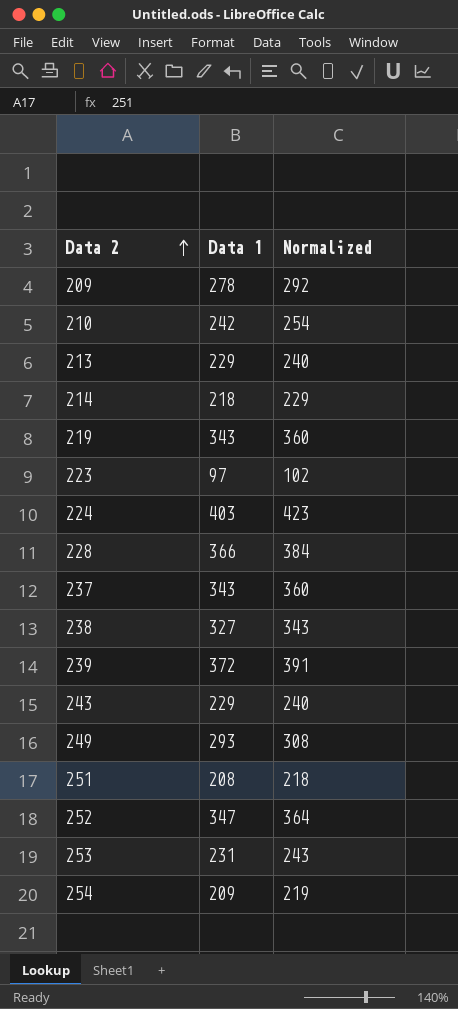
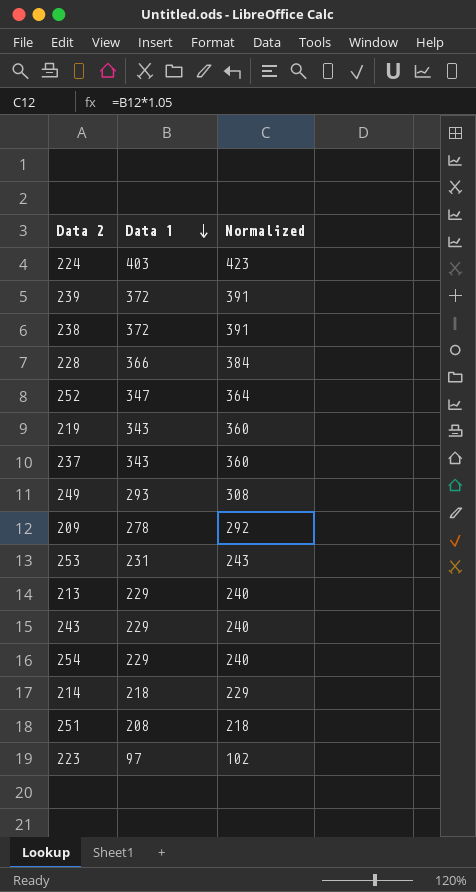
row order: Data 2 ascending -> Data 1 descending
row 210: 242 | 254 -> none
238 | Data 1: 327 -> 372
238 | Normalized: 343 -> 391
254 | Data 1: 209 -> 229
254 | Normalized: 219 -> 240

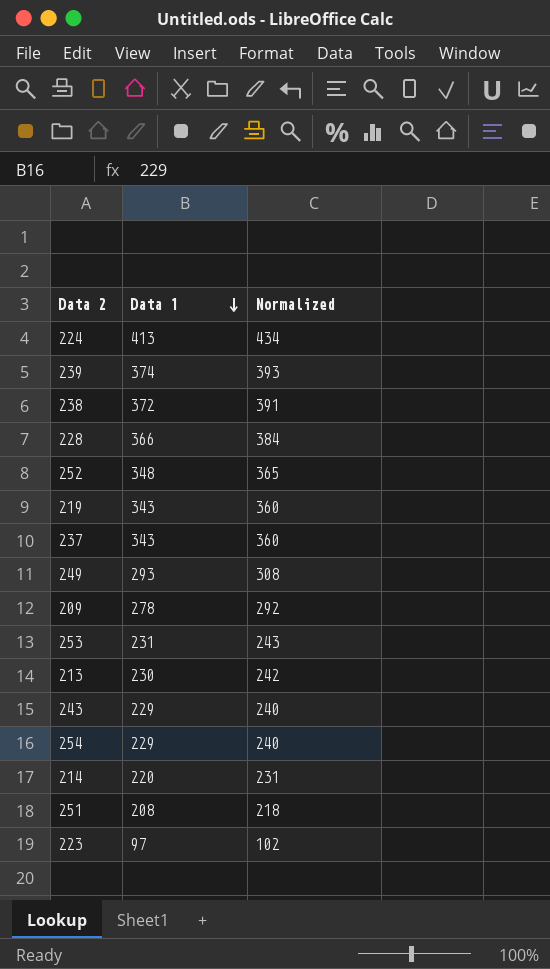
224 | Data 1: 403 -> 413
224 | Normalized: 423 -> 434
239 | Data 1: 372 -> 374
239 | Normalized: 391 -> 393
252 | Data 1: 347 -> 348
252 | Normalized: 364 -> 365
213 | Data 1: 229 -> 230
213 | Normalized: 240 -> 242
214 | Data 1: 218 -> 220
214 | Normalized: 229 -> 231

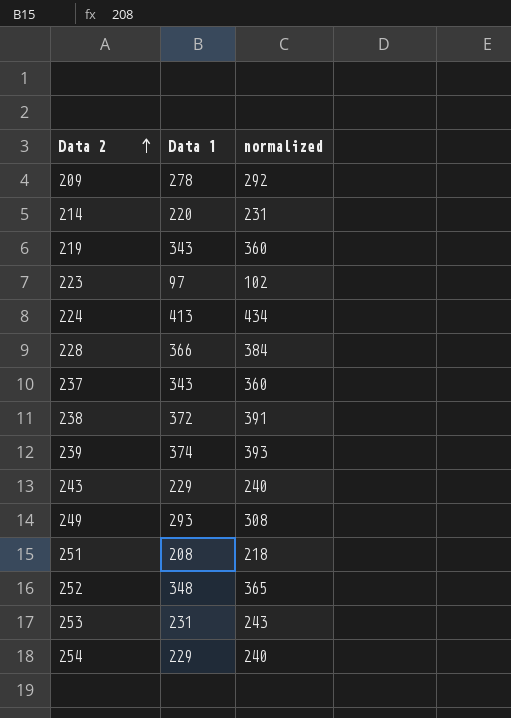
row order: Data 1 descending -> Data 2 ascending
column name: Normalized -> normalized
row 213: 230 | 242 -> none

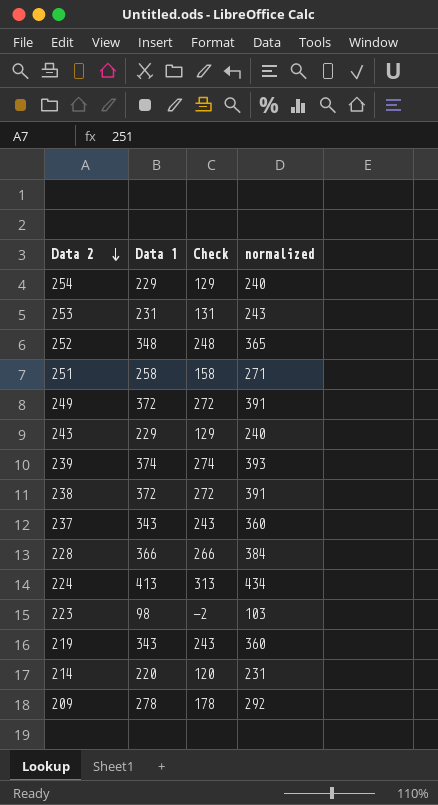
row order: Data 2 ascending -> Data 2 descending
column Check | formula: none -> [Data 1] - 100
251 | Data 1: 208 -> 258
251 | normalized: 218 -> 271
249 | Data 1: 293 -> 372
249 | normalized: 308 -> 391
223 | Data 1: 97 -> 98
223 | normalized: 102 -> 103

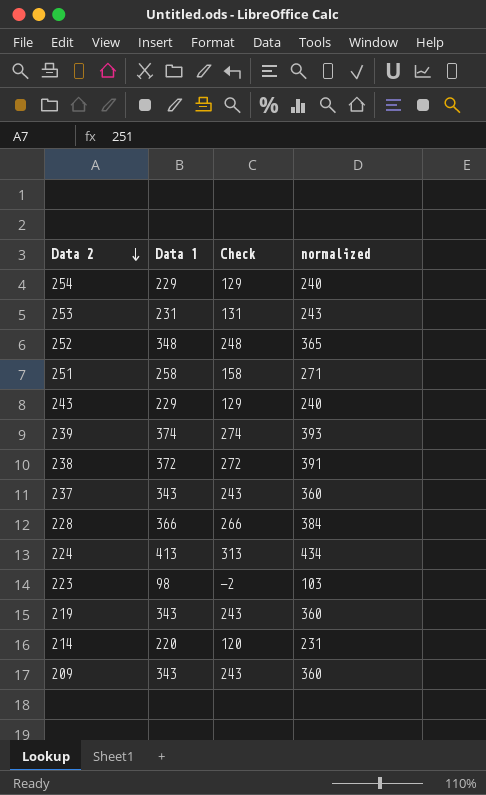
row 249: 372 | 272 | 391 -> none
209 | Data 1: 278 -> 343
209 | Check: 178 -> 243
209 | normalized: 292 -> 360

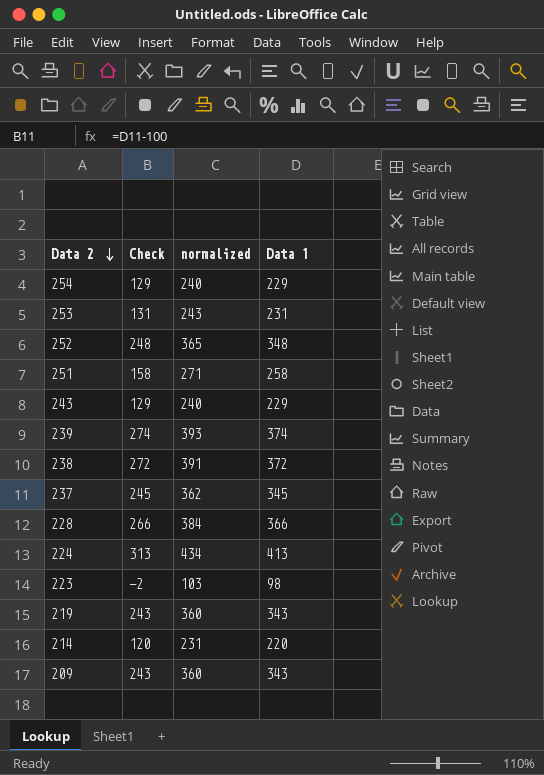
column Data 1 | position: 2 -> 4
237 | Check: 243 -> 245
237 | normalized: 360 -> 362
237 | Data 1: 343 -> 345

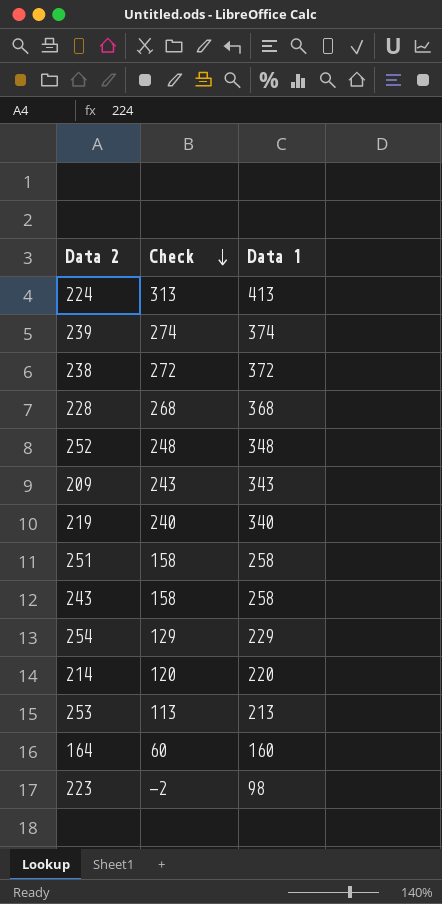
row order: Data 2 descending -> Check descending
column normalized | formula: [Data 1] * 1.05 -> none
row 237: 245 | 362 | 345 -> none
228 | Check: 266 -> 268
228 | Data 1: 366 -> 368
219 | Check: 243 -> 240
219 | Data 1: 343 -> 340
243 | Check: 129 -> 158
243 | Data 1: 229 -> 258
253 | Check: 131 -> 113
253 | Data 1: 231 -> 213
row 164: none -> 60 | 160

